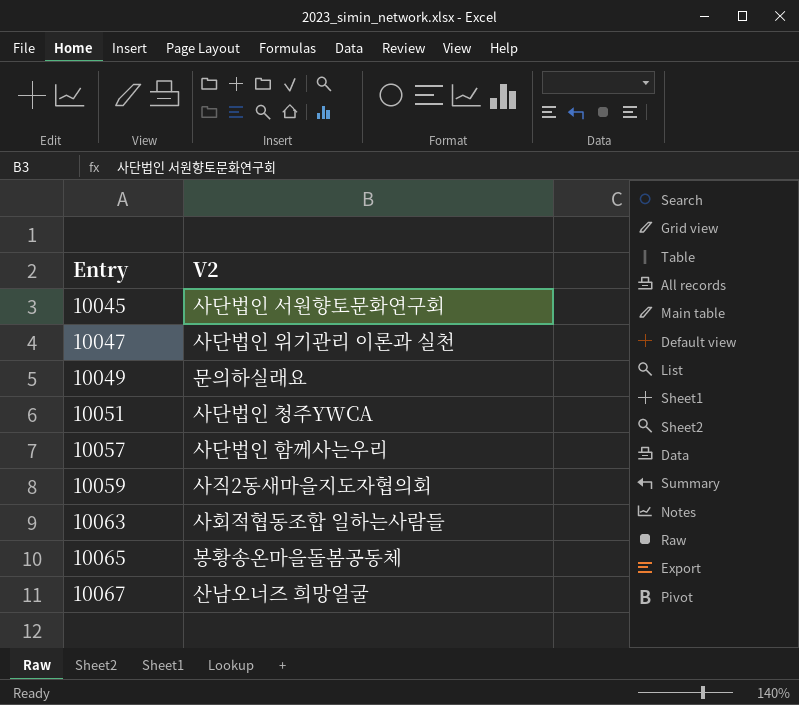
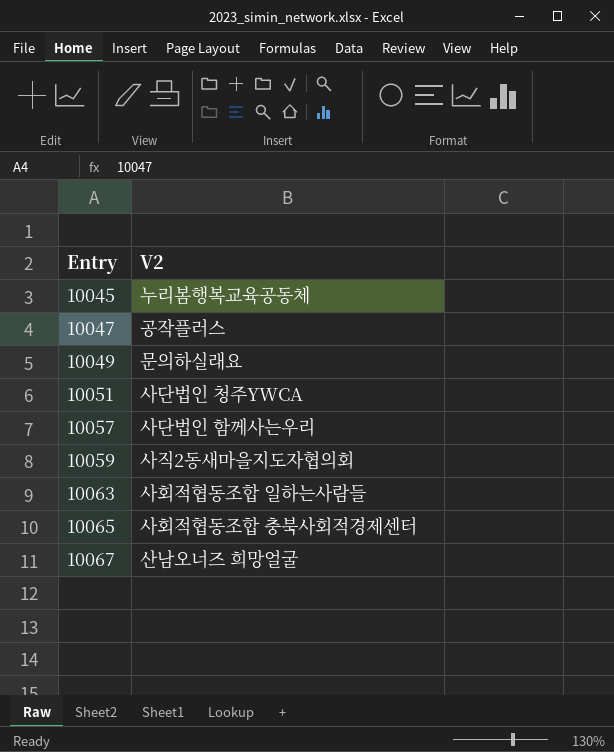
10045 | V2: 사단법인 서원향토문화연구회 -> 누리봄행복교육공동체
10047 | V2: 사단법인 위기관리 이론과 실천 -> 공작플러스
10065 | V2: 봉황송온마을돌봄공동체 -> 사회적협동조합 충북사회적경제센터

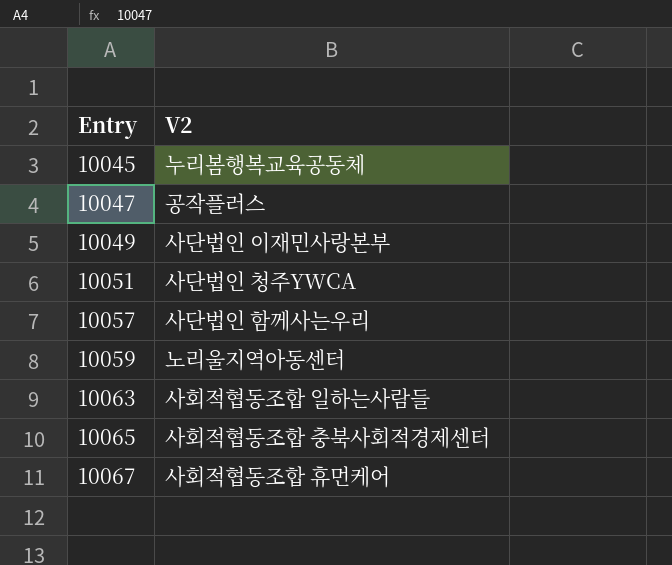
10049 | V2: 문의하실래요 -> 사단법인 이재민사랑본부
10059 | V2: 사직2동새마을지도자협의회 -> 노리울지역아동센터
10067 | V2: 산남오너즈 희망얼굴 -> 사회적협동조합 휴먼케어

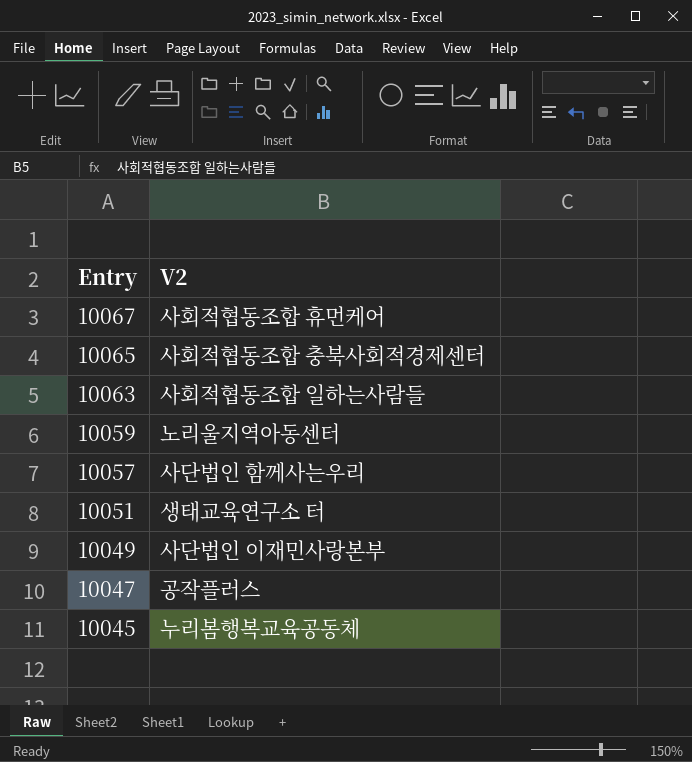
row order: Entry ascending -> Entry descending
10051 | V2: 사단법인 청주YWCA -> 생태교육연구소 터

